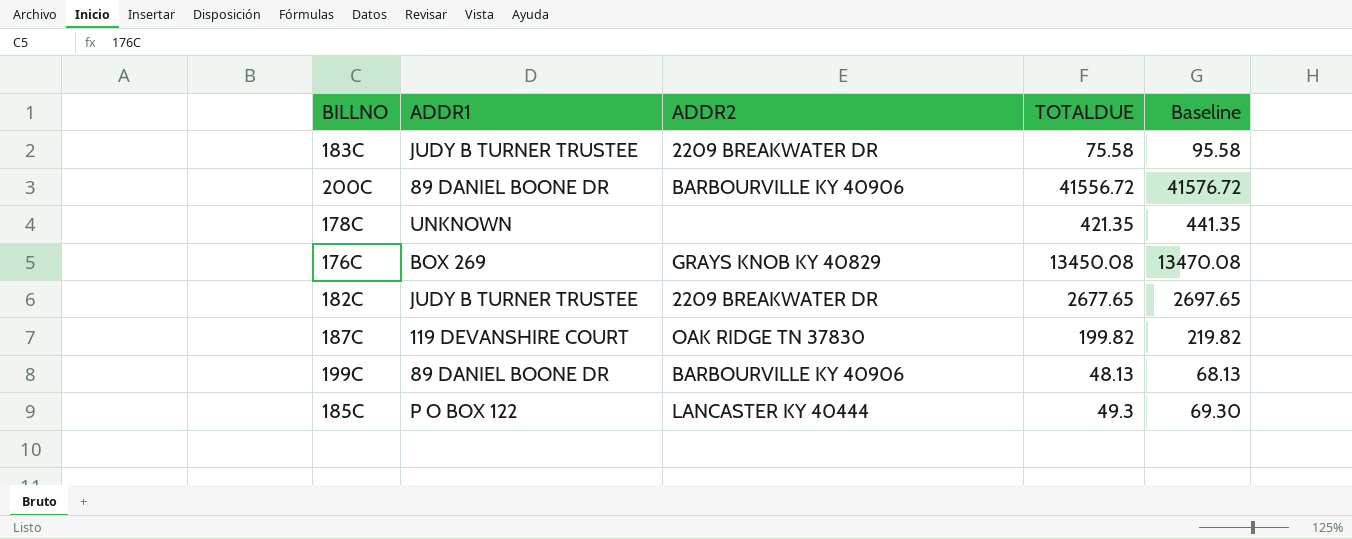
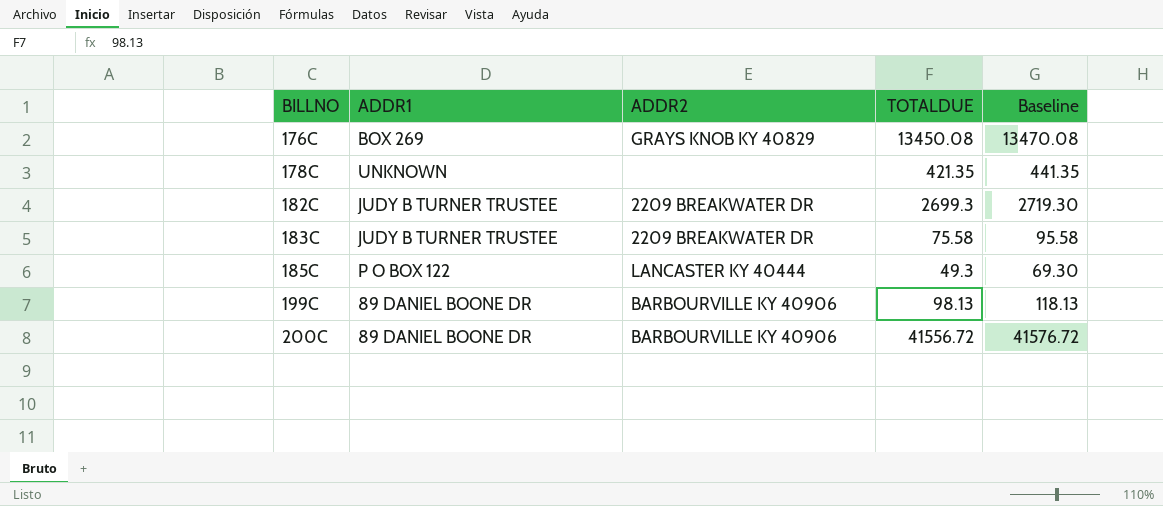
row order: none -> BILLNO ascending
row 187C: 119 DEVANSHIRE COURT | OAK RIDGE TN 37830 | 199.82 | 219.82 -> none
182C | TOTALDUE: 2677.65 -> 2699.3
182C | Baseline: 2697.65 -> 2719.30
199C | TOTALDUE: 48.13 -> 98.13
199C | Baseline: 68.13 -> 118.13

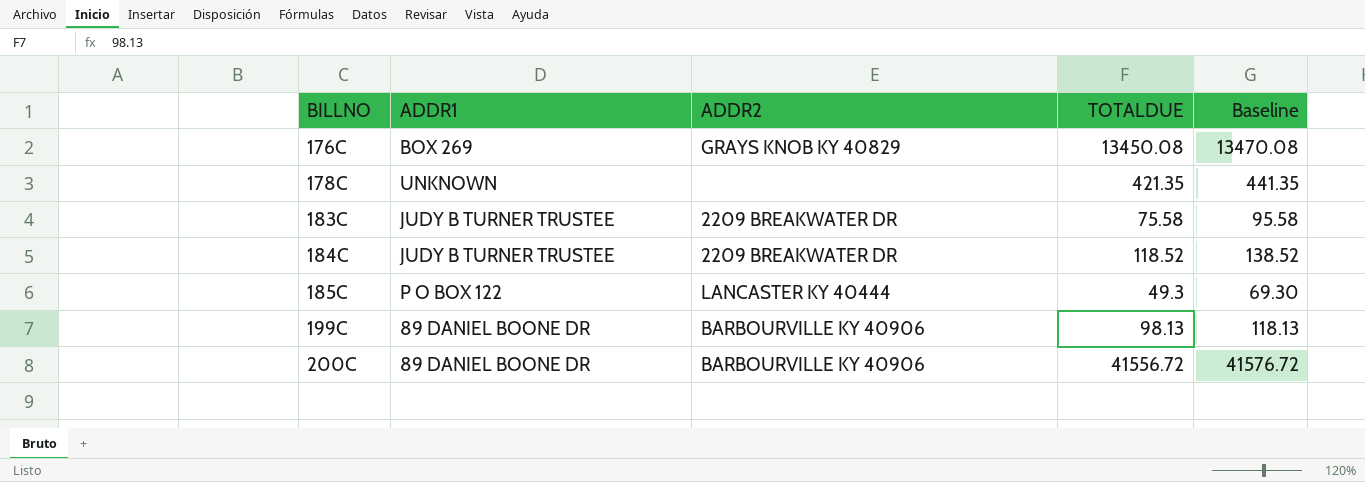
row 182C: JUDY B TURNER TRUSTEE | 2209 BREAKWATER DR | 2699.3 | 2719.30 -> none
row 184C: none -> JUDY B TURNER TRUSTEE | 2209 BREAKWATER DR | 118.52 | 138.52

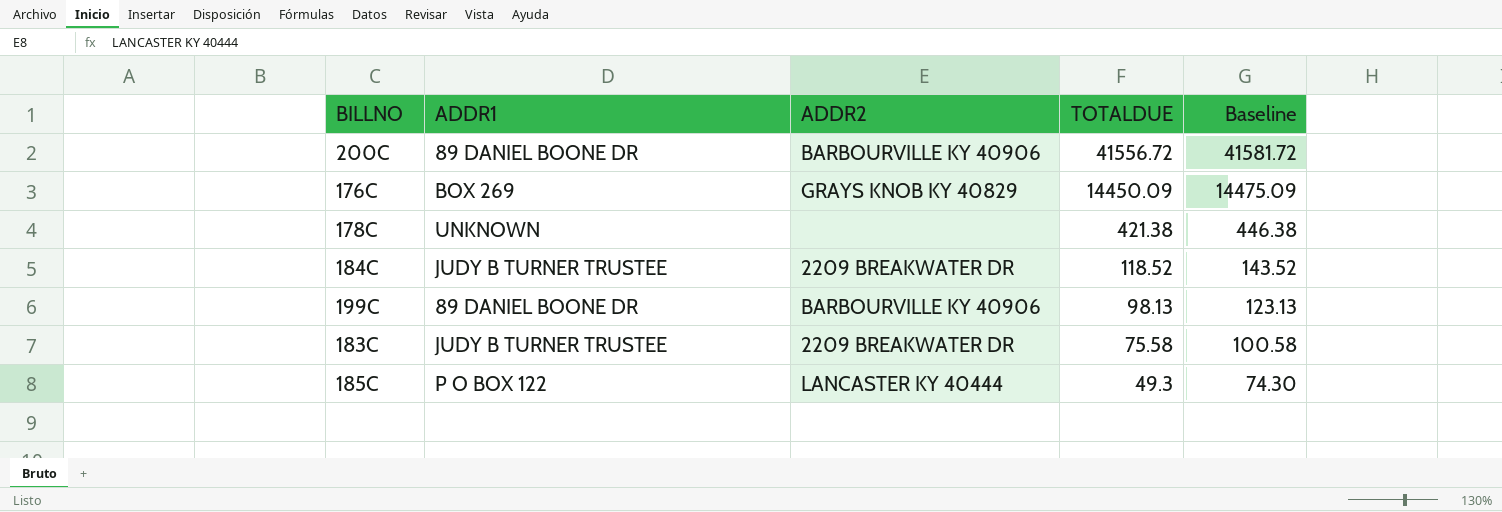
row order: BILLNO ascending -> TOTALDUE descending
column Baseline | formula: [TOTALDUE] + 20 -> [TOTALDUE] + 25
176C | TOTALDUE: 13450.08 -> 14450.09
178C | TOTALDUE: 421.35 -> 421.38

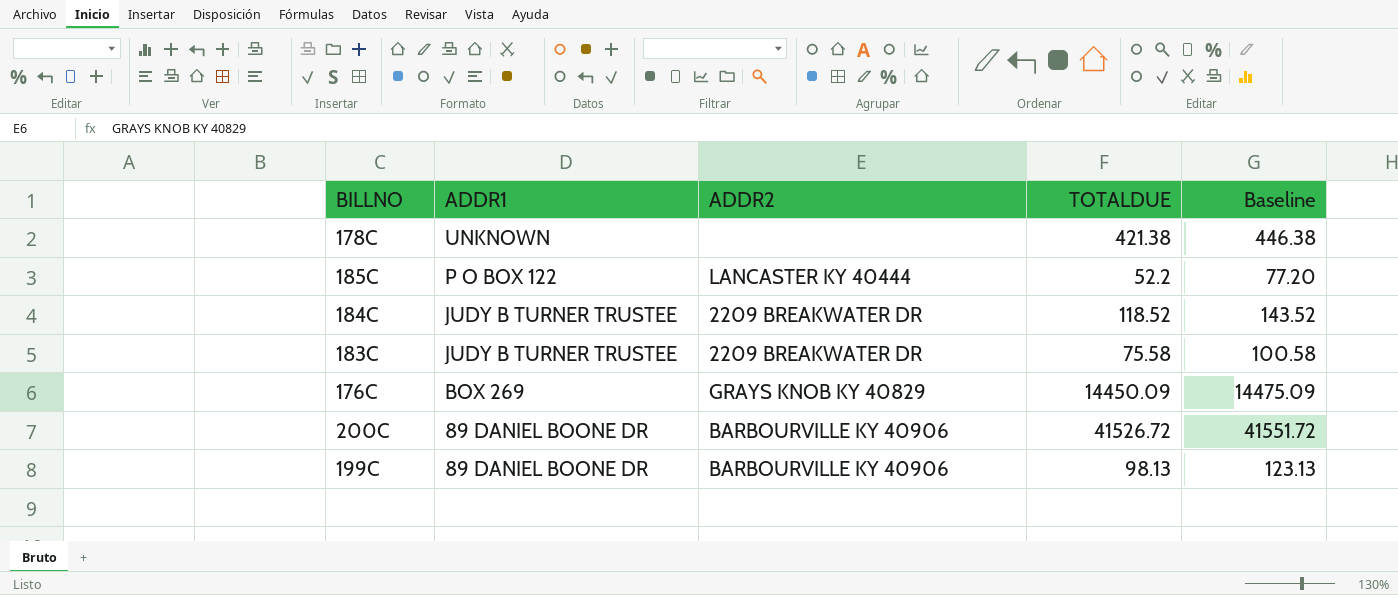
row order: TOTALDUE descending -> ADDR1 descending
185C | TOTALDUE: 49.3 -> 52.2
185C | Baseline: 74.30 -> 77.20
200C | TOTALDUE: 41556.72 -> 41526.72
200C | Baseline: 41581.72 -> 41551.72

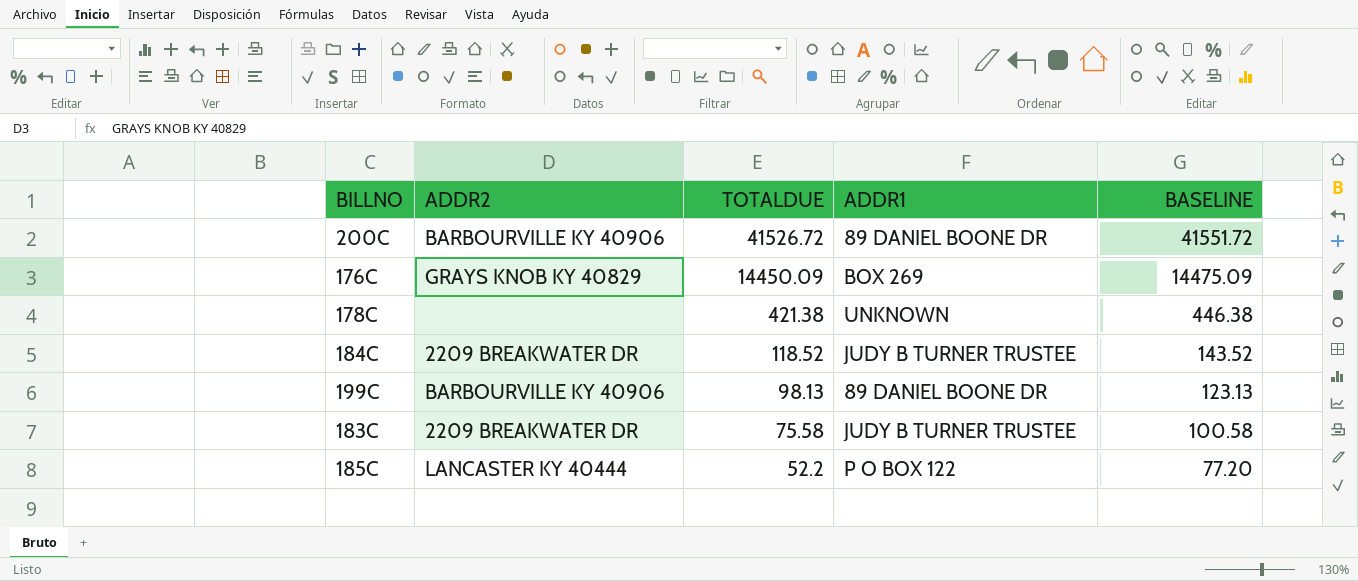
row order: ADDR1 descending -> TOTALDUE descending
column ADDR1 | position: 2 -> 4
column name: Baseline -> BASELINE

